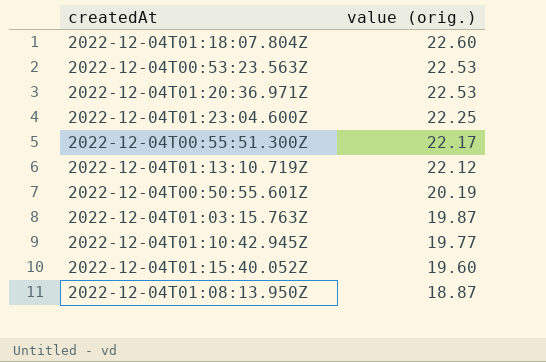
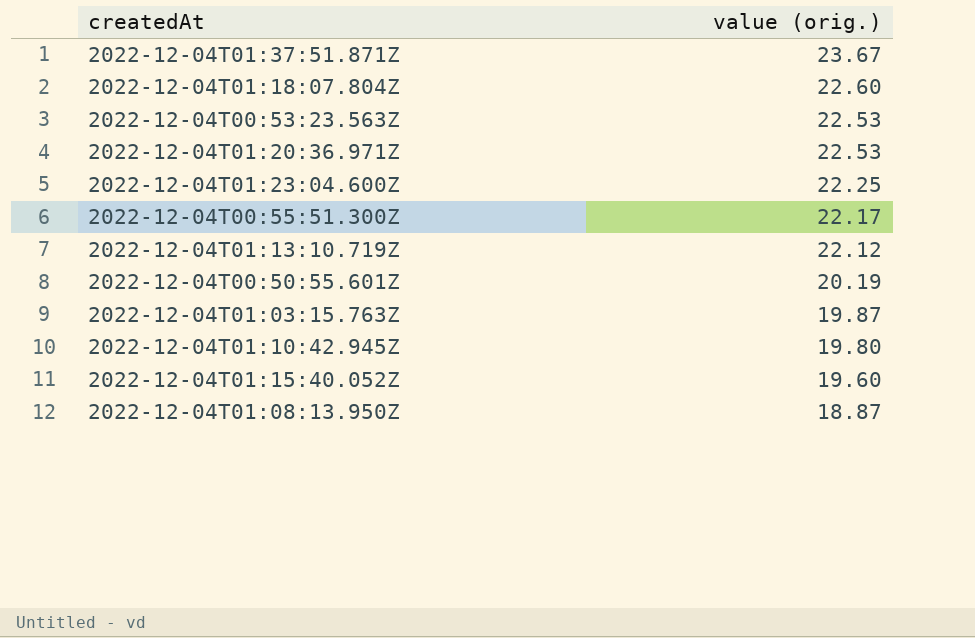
row 2022-12-04T01:37:51.871Z: none -> 23.67
2022-12-04T01:10:42.945Z | value (orig.): 19.77 -> 19.80

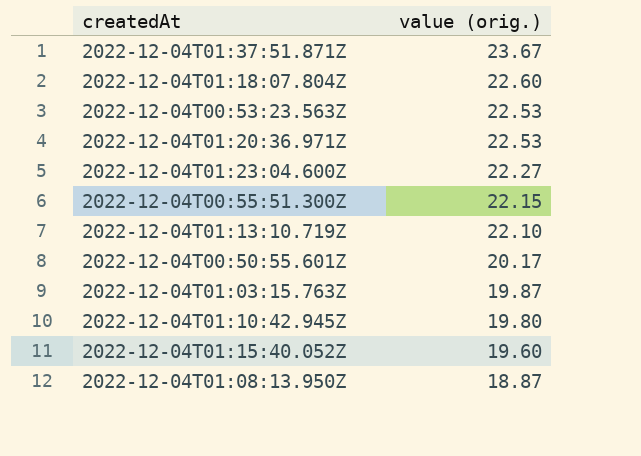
2022-12-04T01:23:04.600Z | value (orig.): 22.25 -> 22.27
2022-12-04T00:55:51.300Z | value (orig.): 22.17 -> 22.15
2022-12-04T01:13:10.719Z | value (orig.): 22.12 -> 22.10
2022-12-04T00:50:55.601Z | value (orig.): 20.19 -> 20.17

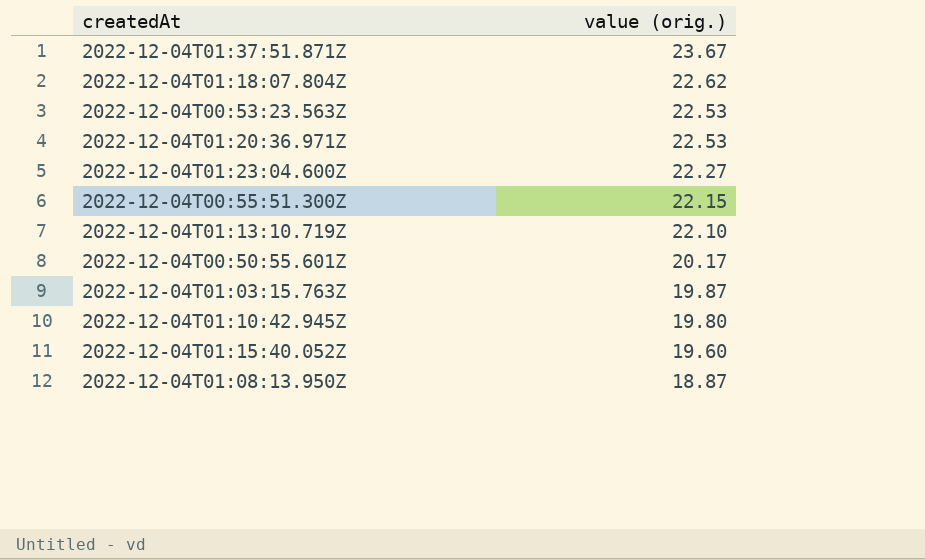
2022-12-04T01:18:07.804Z | value (orig.): 22.60 -> 22.62

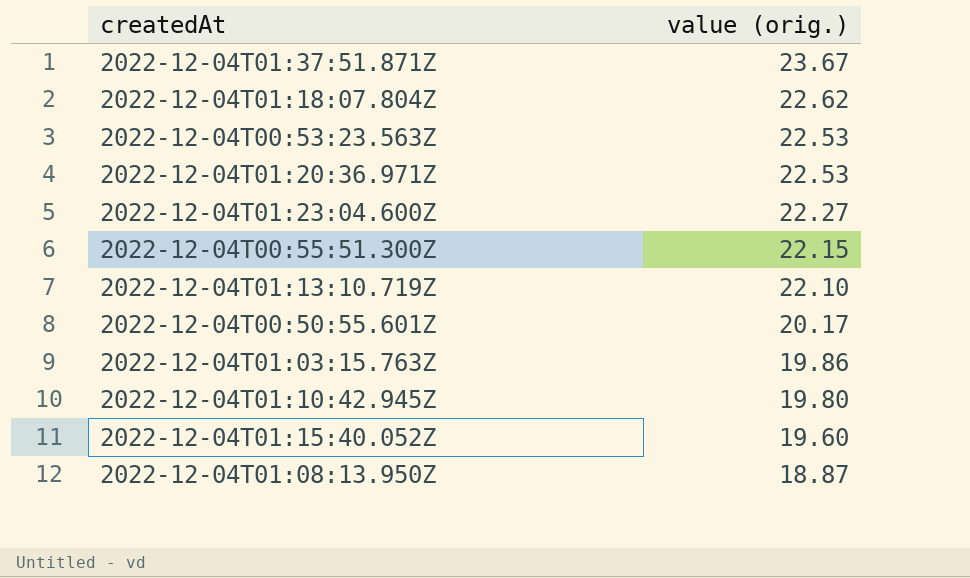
2022-12-04T01:03:15.763Z | value (orig.): 19.87 -> 19.86

